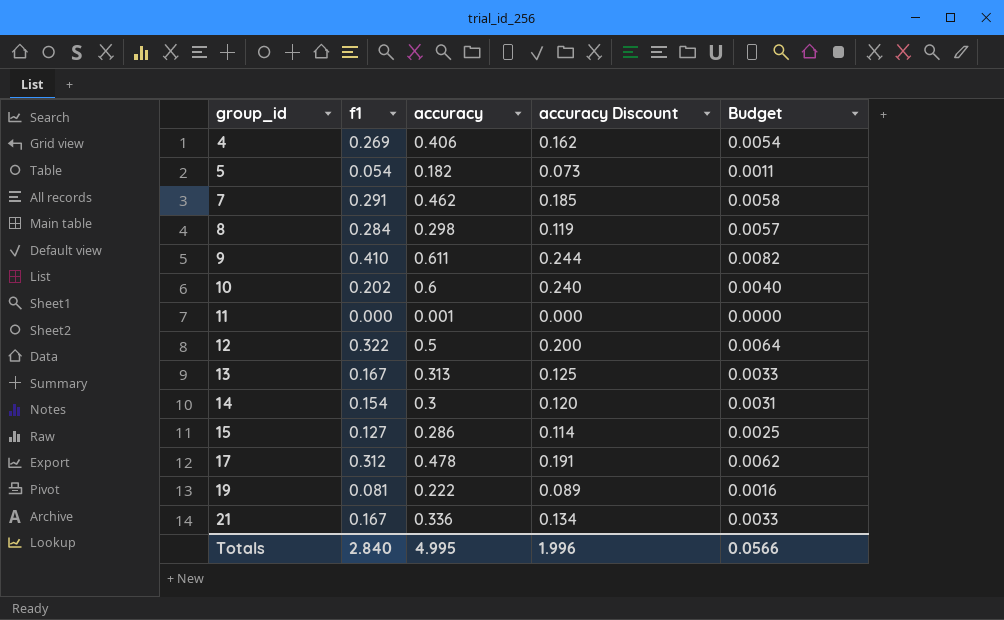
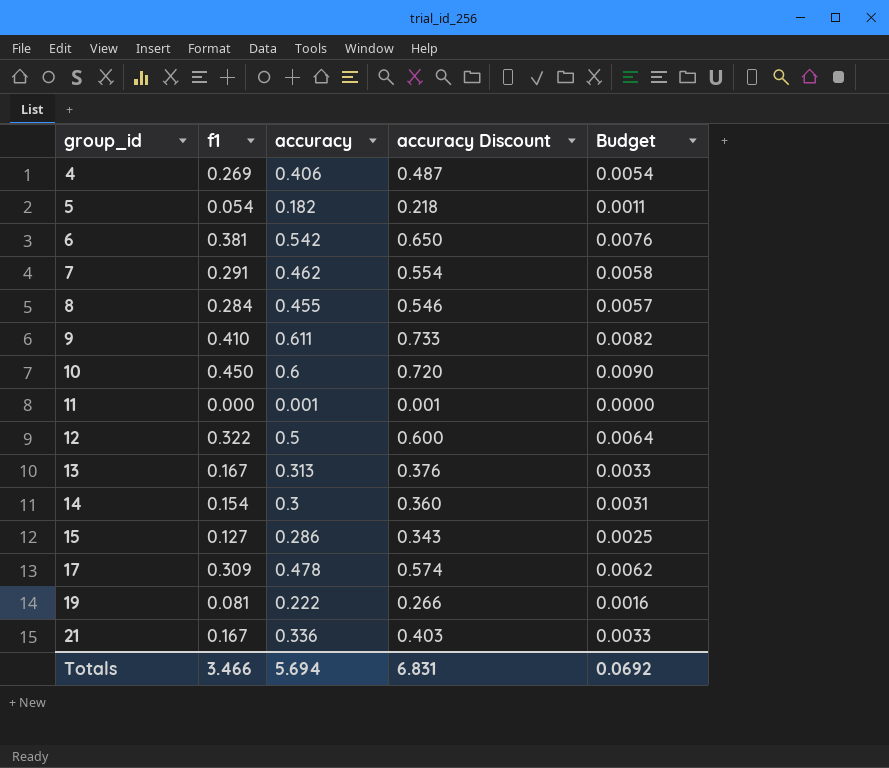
column accuracy Discount | formula: [accuracy] * 0.4 -> [accuracy] * 1.2
row 6: none -> 0.381 | 0.542 | 0.650 | 0.0076
8 | accuracy: 0.298 -> 0.455
10 | f1: 0.202 -> 0.450
10 | Budget: 0.0040 -> 0.0090
17 | f1: 0.312 -> 0.309
Totals | f1: 2.840 -> 3.466
Totals | accuracy: 4.995 -> 5.694
Totals | accuracy Discount: 1.996 -> 6.831
Totals | Budget: 0.0566 -> 0.0692

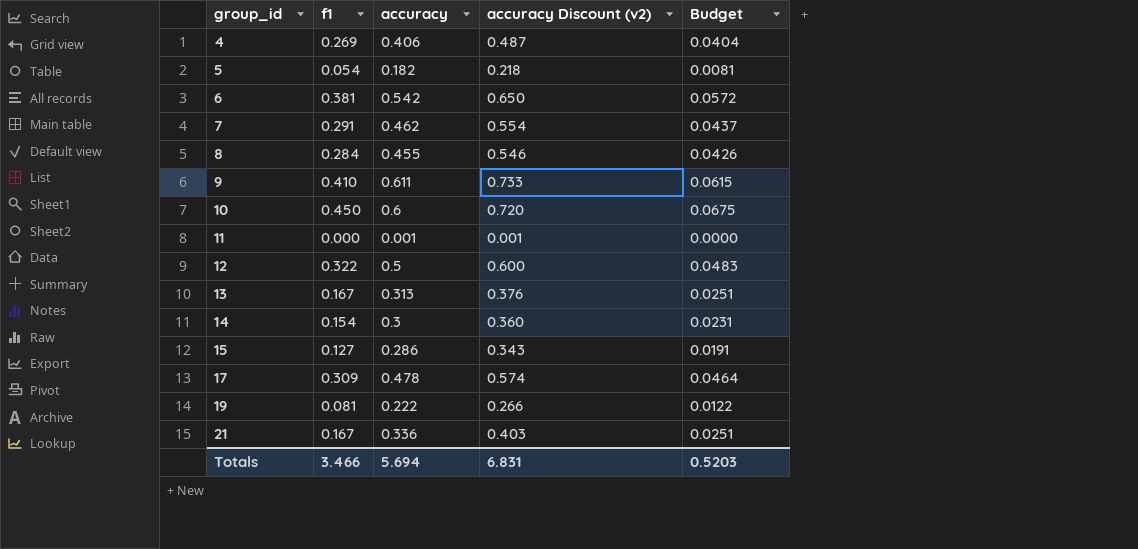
column name: accuracy Discount -> accuracy Discount (v2)
column Budget | formula: [f1] * 0.02 -> [f1] * 0.15
Totals | Budget: 0.0692 -> 0.5203

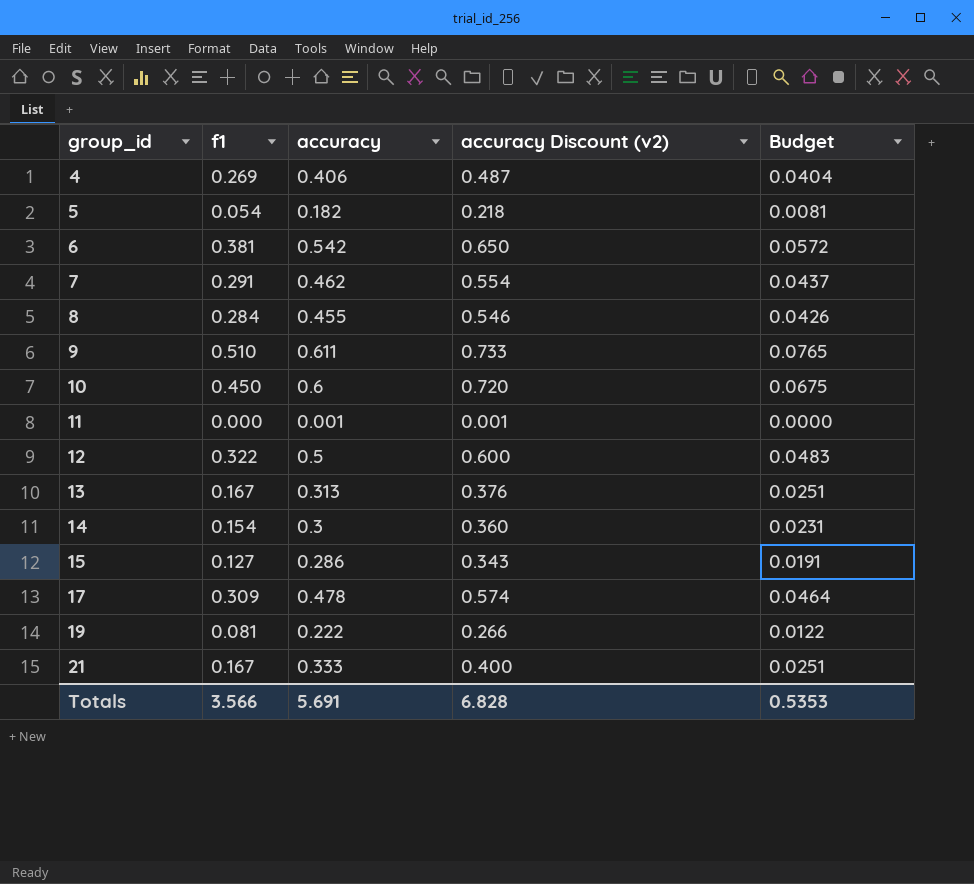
9 | f1: 0.410 -> 0.510
9 | Budget: 0.0615 -> 0.0765
21 | accuracy: 0.336 -> 0.333
21 | accuracy Discount (v2): 0.403 -> 0.400
Totals | f1: 3.466 -> 3.566
Totals | accuracy: 5.694 -> 5.691
Totals | accuracy Discount (v2): 6.831 -> 6.828
Totals | Budget: 0.5203 -> 0.5353

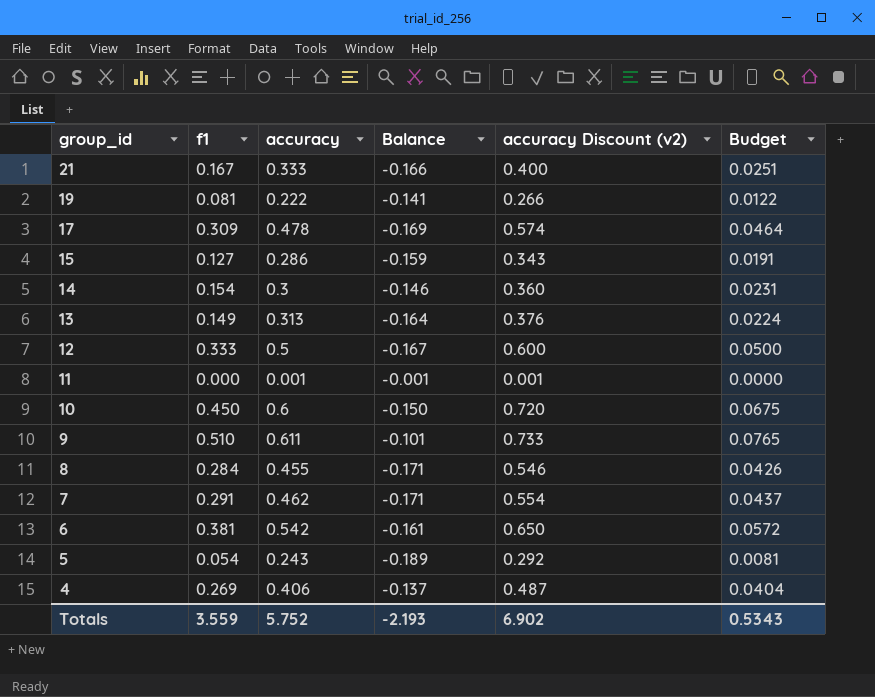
row order: group_id ascending -> group_id descending
column Balance | formula: none -> [f1] - [accuracy]
13 | f1: 0.167 -> 0.149
13 | Budget: 0.0251 -> 0.0224
12 | f1: 0.322 -> 0.333
12 | Budget: 0.0483 -> 0.0500
5 | accuracy: 0.182 -> 0.243
5 | accuracy Discount (v2): 0.218 -> 0.292
Totals | f1: 3.566 -> 3.559
Totals | accuracy: 5.691 -> 5.752
Totals | accuracy Discount (v2): 6.828 -> 6.902
Totals | Budget: 0.5353 -> 0.5343

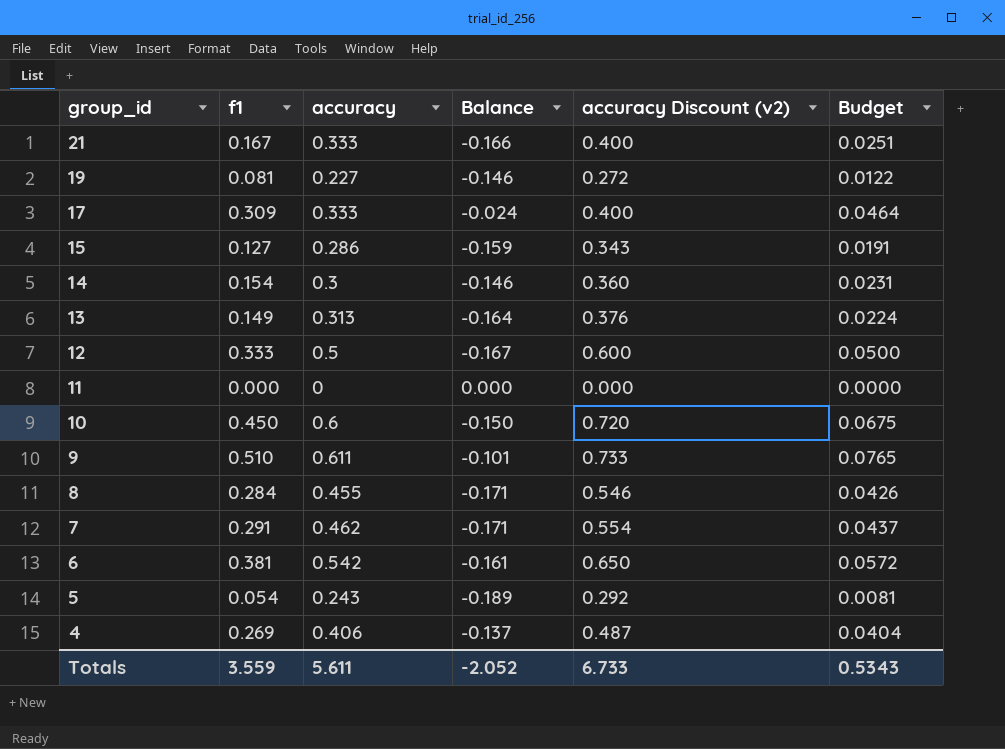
19 | accuracy: 0.222 -> 0.227
19 | Balance: -0.141 -> -0.146
19 | accuracy Discount (v2): 0.266 -> 0.272
17 | accuracy: 0.478 -> 0.333
17 | Balance: -0.169 -> -0.024
17 | accuracy Discount (v2): 0.574 -> 0.400
11 | accuracy: 0.001 -> 0
11 | Balance: -0.001 -> 0.000
11 | accuracy Discount (v2): 0.001 -> 0.000
Totals | accuracy: 5.752 -> 5.611
Totals | Balance: -2.193 -> -2.052
Totals | accuracy Discount (v2): 6.902 -> 6.733

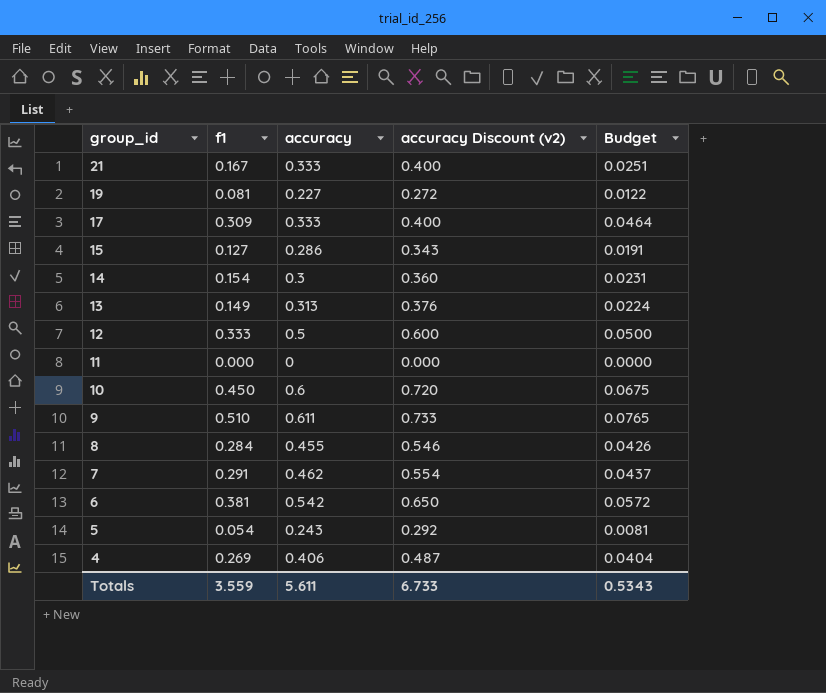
column Balance | formula: [f1] - [accuracy] -> none

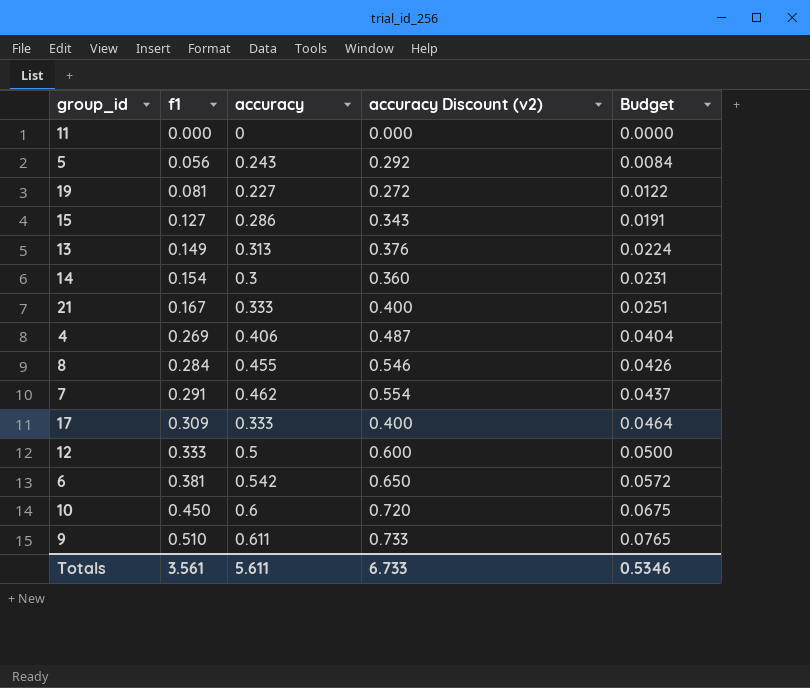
row order: group_id descending -> f1 ascending
5 | f1: 0.054 -> 0.056
5 | Budget: 0.0081 -> 0.0084
Totals | f1: 3.559 -> 3.561
Totals | Budget: 0.5343 -> 0.5346

